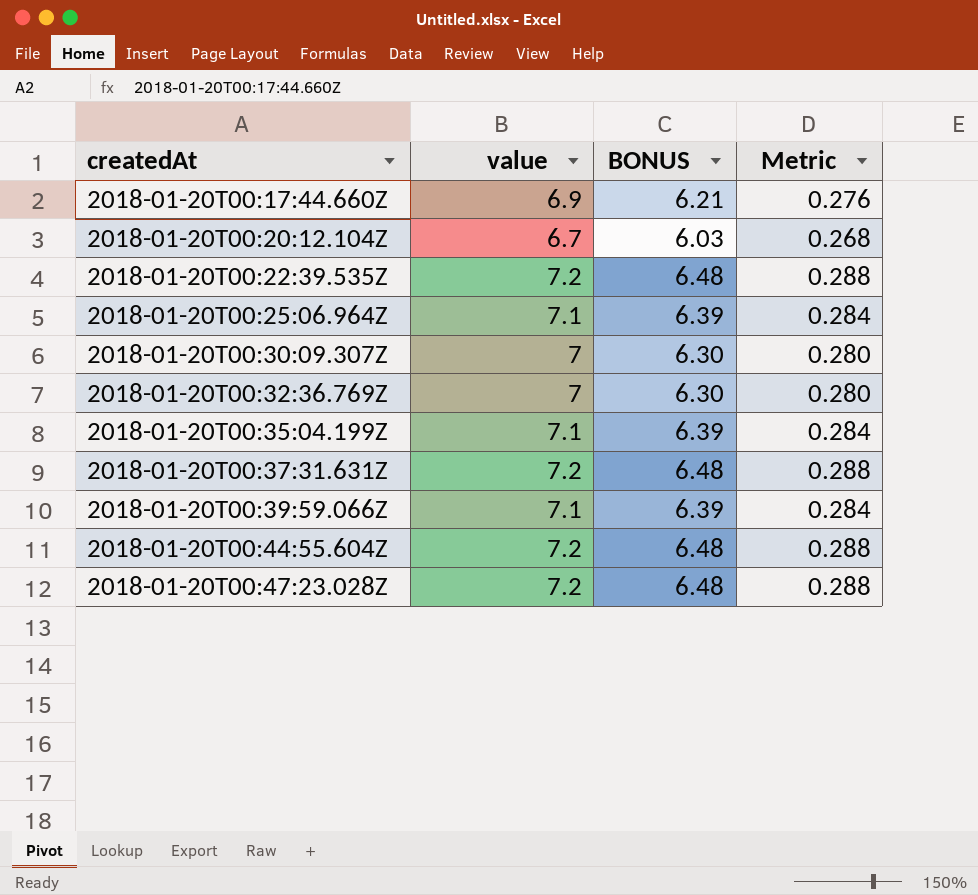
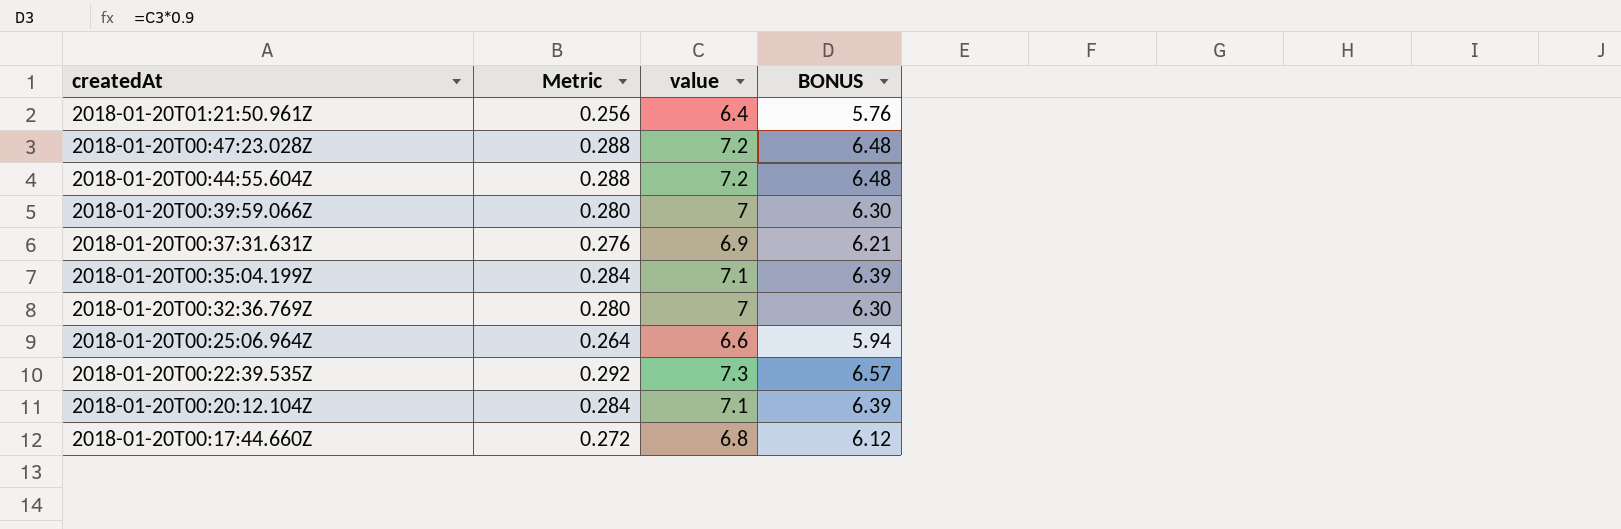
row order: createdAt ascending -> createdAt descending
column Metric | position: 4 -> 2
row 2018-01-20T00:30:09.307Z: 7 | 6.30 | 0.280 -> none
row 2018-01-20T01:21:50.961Z: none -> 0.256 | 6.4 | 5.76
2018-01-20T00:39:59.066Z | Metric: 0.284 -> 0.280
2018-01-20T00:39:59.066Z | value: 7.1 -> 7
2018-01-20T00:39:59.066Z | BONUS: 6.39 -> 6.30
2018-01-20T00:37:31.631Z | Metric: 0.288 -> 0.276
2018-01-20T00:37:31.631Z | value: 7.2 -> 6.9
2018-01-20T00:37:31.631Z | BONUS: 6.48 -> 6.21
2018-01-20T00:25:06.964Z | Metric: 0.284 -> 0.264
2018-01-20T00:25:06.964Z | value: 7.1 -> 6.6
2018-01-20T00:25:06.964Z | BONUS: 6.39 -> 5.94
2018-01-20T00:22:39.535Z | Metric: 0.288 -> 0.292
2018-01-20T00:22:39.535Z | value: 7.2 -> 7.3
2018-01-20T00:22:39.535Z | BONUS: 6.48 -> 6.57
2018-01-20T00:20:12.104Z | Metric: 0.268 -> 0.284
2018-01-20T00:20:12.104Z | value: 6.7 -> 7.1
2018-01-20T00:20:12.104Z | BONUS: 6.03 -> 6.39
2018-01-20T00:17:44.660Z | Metric: 0.276 -> 0.272
2018-01-20T00:17:44.660Z | value: 6.9 -> 6.8
2018-01-20T00:17:44.660Z | BONUS: 6.21 -> 6.12

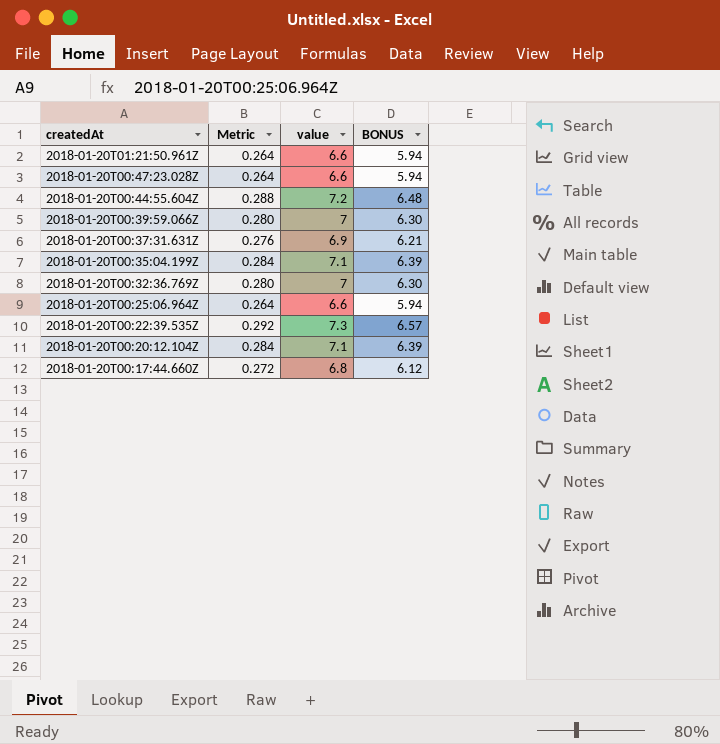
2018-01-20T01:21:50.961Z | Metric: 0.256 -> 0.264
2018-01-20T01:21:50.961Z | value: 6.4 -> 6.6
2018-01-20T01:21:50.961Z | BONUS: 5.76 -> 5.94
2018-01-20T00:47:23.028Z | Metric: 0.288 -> 0.264
2018-01-20T00:47:23.028Z | value: 7.2 -> 6.6
2018-01-20T00:47:23.028Z | BONUS: 6.48 -> 5.94

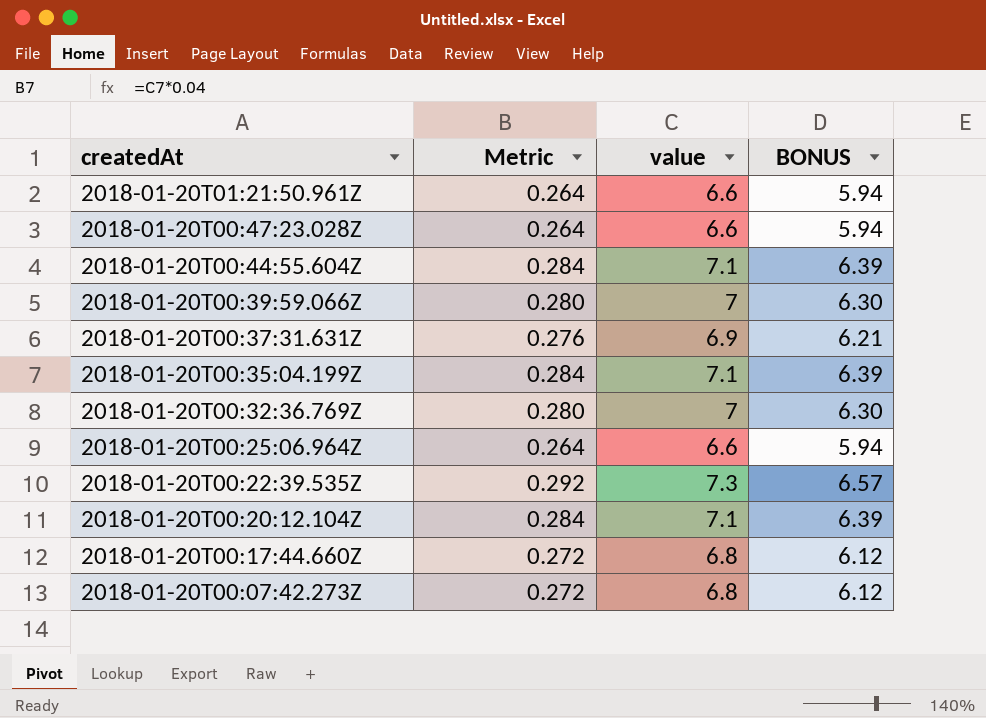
2018-01-20T00:44:55.604Z | Metric: 0.288 -> 0.284
2018-01-20T00:44:55.604Z | value: 7.2 -> 7.1
2018-01-20T00:44:55.604Z | BONUS: 6.48 -> 6.39
row 2018-01-20T00:07:42.273Z: none -> 0.272 | 6.8 | 6.12

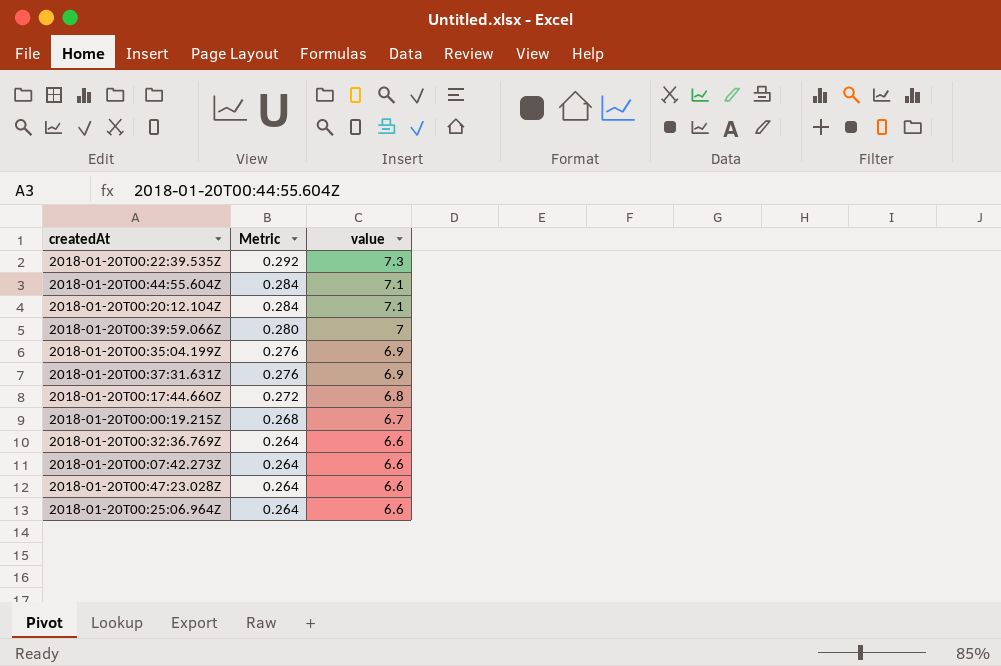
row order: createdAt descending -> Metric descending
column BONUS | formula: [value] * 0.9 -> none
row 2018-01-20T01:21:50.961Z: 0.264 | 6.6 | 5.94 -> none
2018-01-20T00:35:04.199Z | Metric: 0.284 -> 0.276
2018-01-20T00:35:04.199Z | value: 7.1 -> 6.9
row 2018-01-20T00:00:19.215Z: none -> 0.268 | 6.7
2018-01-20T00:32:36.769Z | Metric: 0.280 -> 0.264
2018-01-20T00:32:36.769Z | value: 7 -> 6.6
2018-01-20T00:07:42.273Z | Metric: 0.272 -> 0.264
2018-01-20T00:07:42.273Z | value: 6.8 -> 6.6

